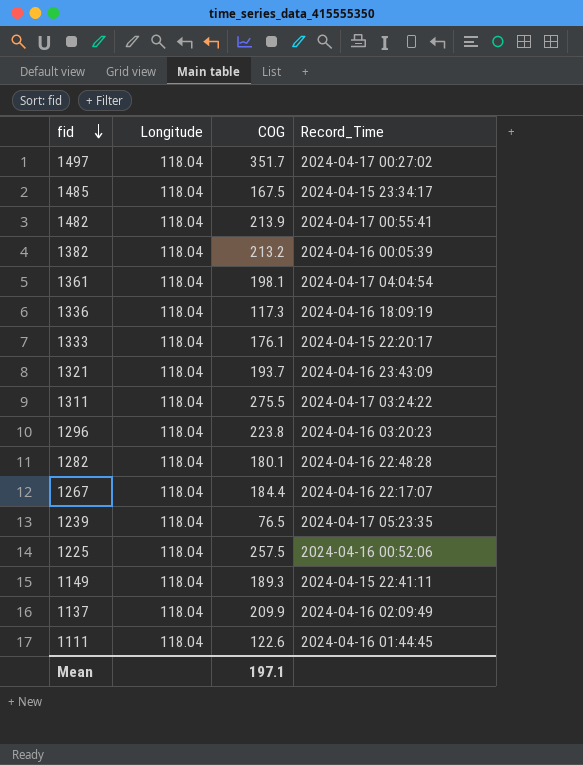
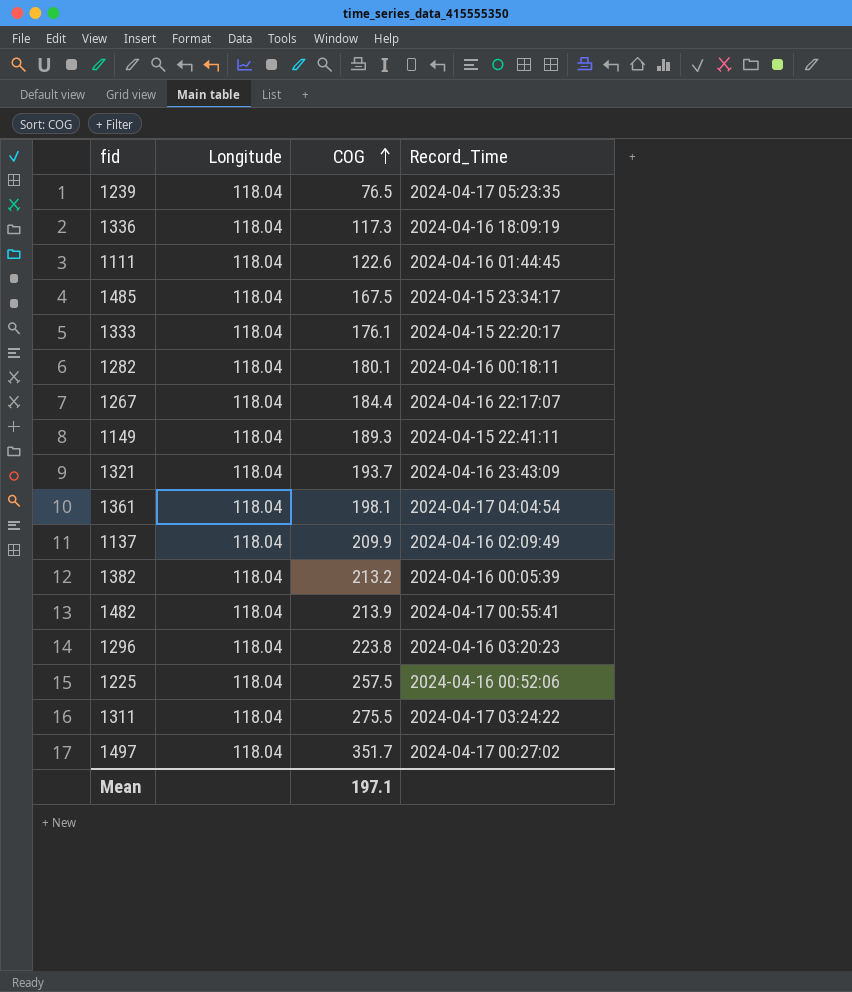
row order: fid descending -> COG ascending
1282 | Record_Time: 2024-04-16 22:48:28 -> 2024-04-16 00:18:11

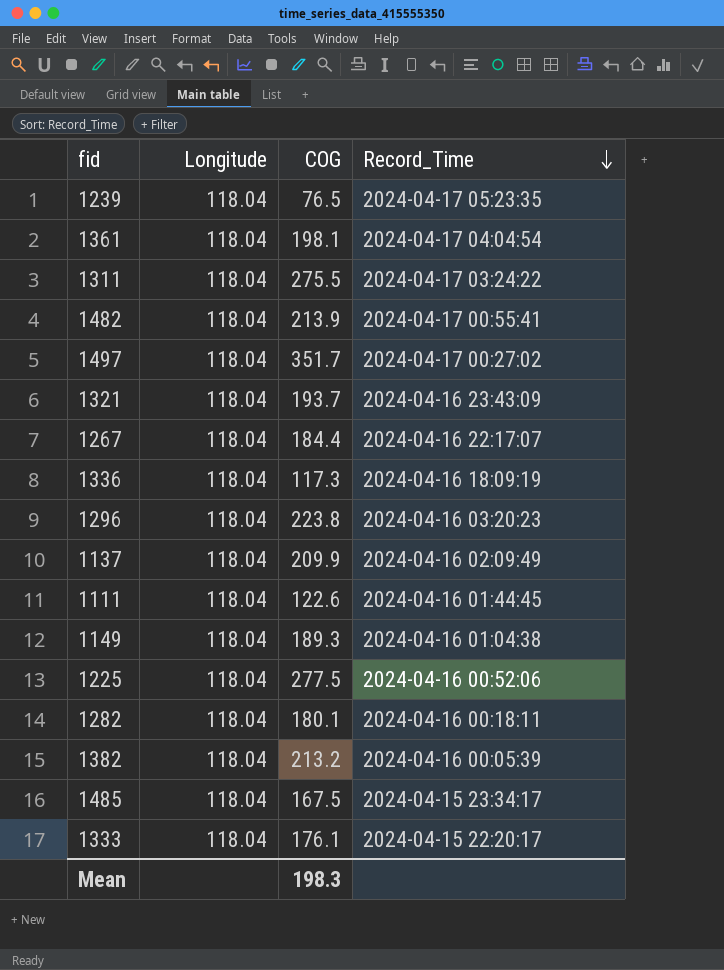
row order: COG ascending -> Record_Time descending
1149 | Record_Time: 2024-04-15 22:41:11 -> 2024-04-16 01:04:38
1225 | COG: 257.5 -> 277.5
Mean | COG: 197.1 -> 198.3

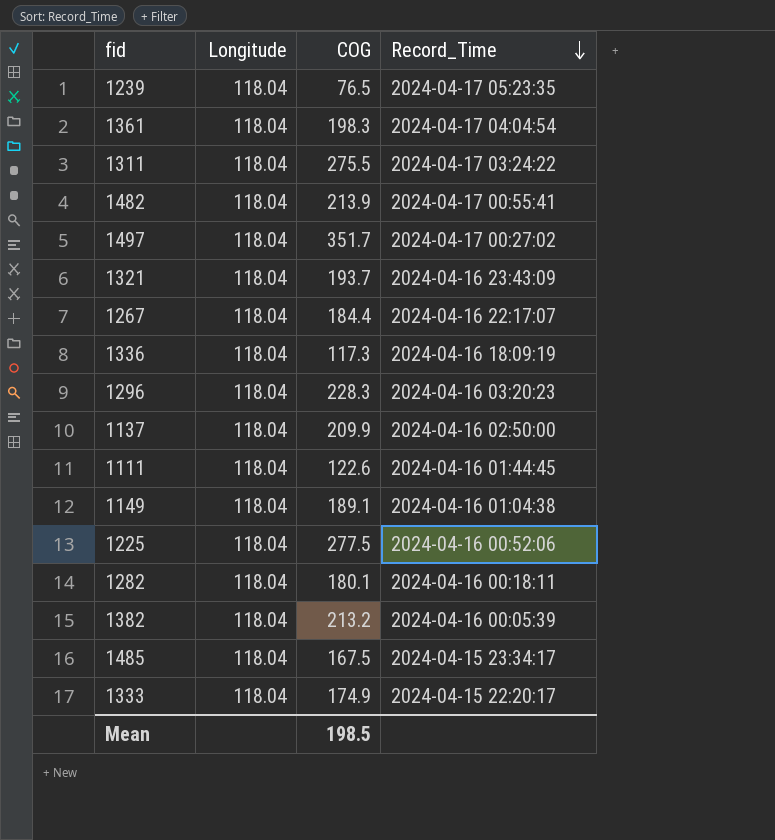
1361 | COG: 198.1 -> 198.3
1296 | COG: 223.8 -> 228.3
1137 | Record_Time: 2024-04-16 02:09:49 -> 2024-04-16 02:50:00
1149 | COG: 189.3 -> 189.1
1333 | COG: 176.1 -> 174.9
Mean | COG: 198.3 -> 198.5

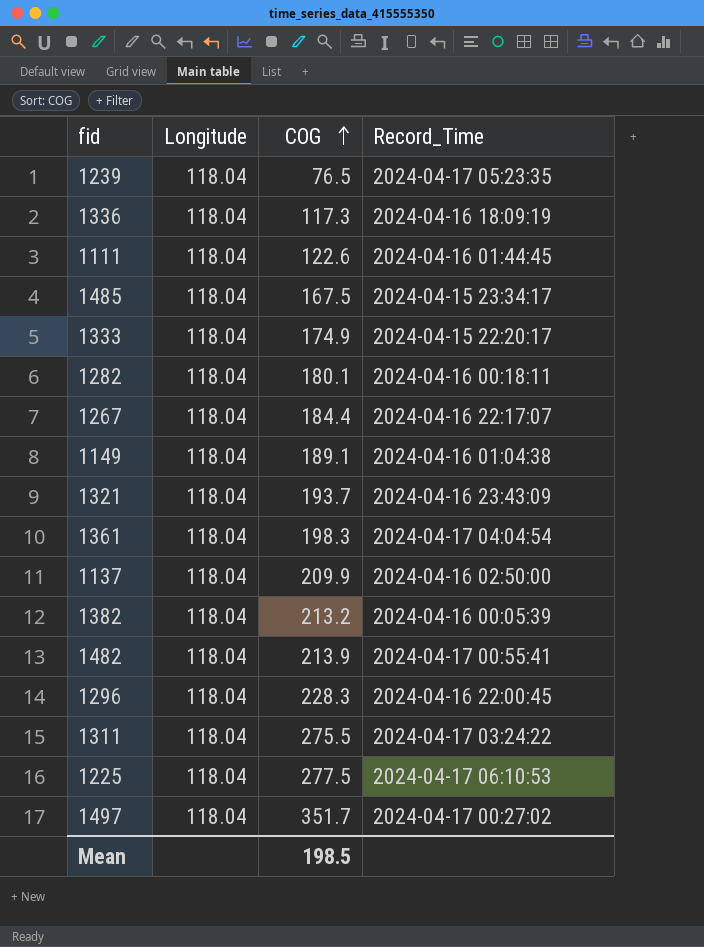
row order: Record_Time descending -> COG ascending
1296 | Record_Time: 2024-04-16 03:20:23 -> 2024-04-16 22:00:45
1225 | Record_Time: 2024-04-16 00:52:06 -> 2024-04-17 06:10:53

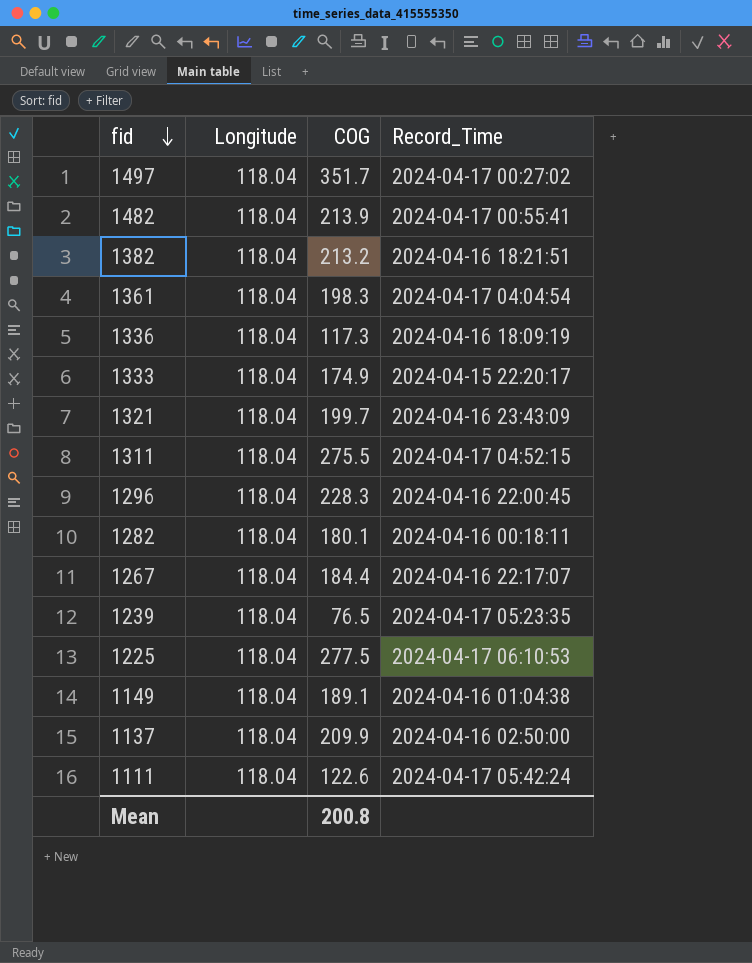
row order: COG ascending -> fid descending
row 1485: 118.04 | 167.5 | 2024-04-15 23:34:17 -> none
1382 | Record_Time: 2024-04-16 00:05:39 -> 2024-04-16 18:21:51
1321 | COG: 193.7 -> 199.7
1311 | Record_Time: 2024-04-17 03:24:22 -> 2024-04-17 04:52:15
1111 | Record_Time: 2024-04-16 01:44:45 -> 2024-04-17 05:42:24
Mean | COG: 198.5 -> 200.8

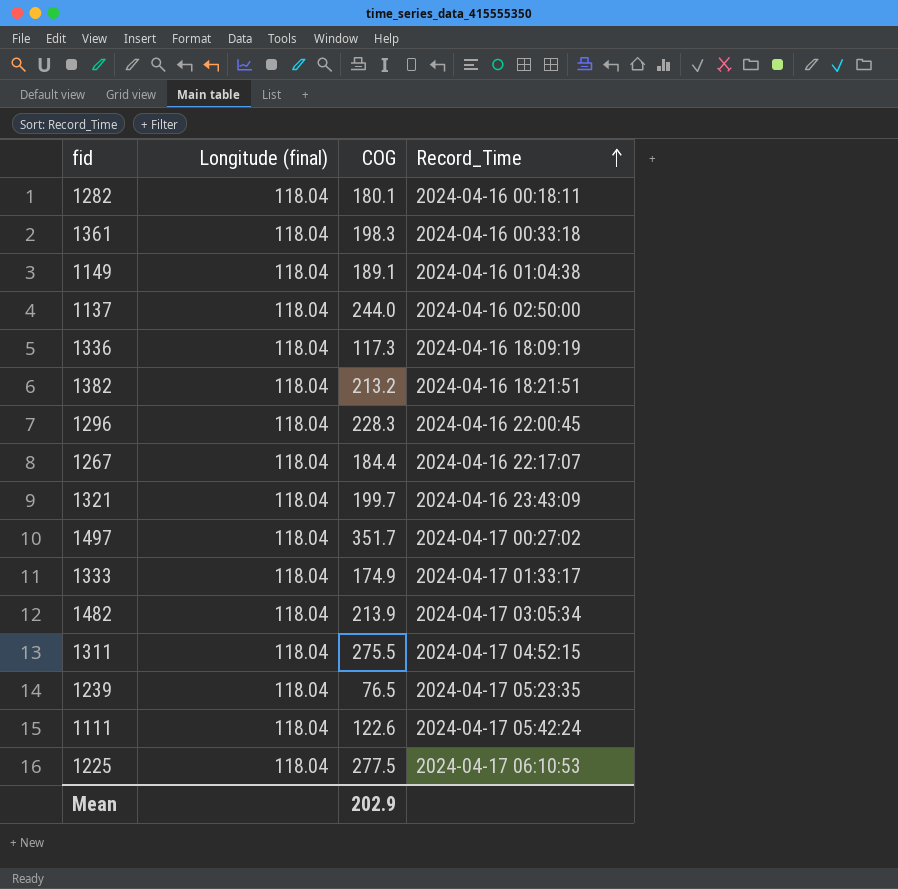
row order: fid descending -> Record_Time ascending
column name: Longitude -> Longitude (final)
1361 | Record_Time: 2024-04-17 04:04:54 -> 2024-04-16 00:33:18
1137 | COG: 209.9 -> 244.0
1333 | Record_Time: 2024-04-15 22:20:17 -> 2024-04-17 01:33:17
1482 | Record_Time: 2024-04-17 00:55:41 -> 2024-04-17 03:05:34
Mean | COG: 200.8 -> 202.9

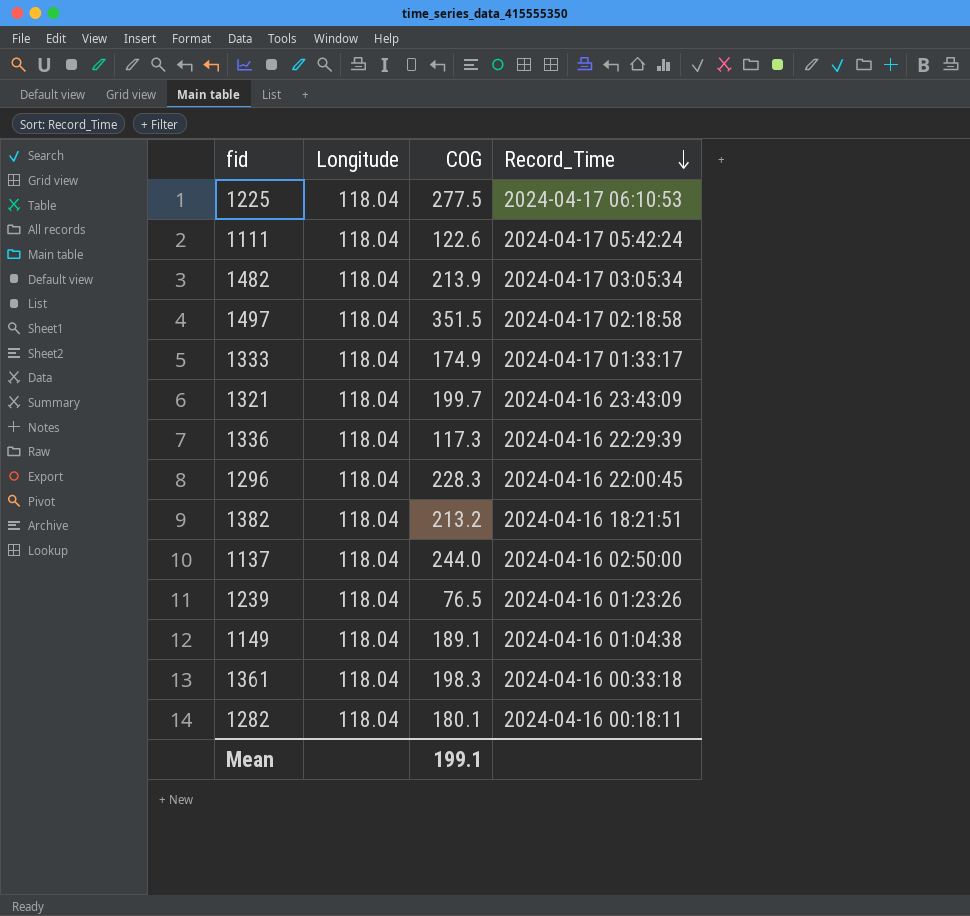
row order: Record_Time ascending -> Record_Time descending
column name: Longitude (final) -> Longitude
row 1267: 118.04 | 184.4 | 2024-04-16 22:17:07 -> none
row 1311: 118.04 | 275.5 | 2024-04-17 04:52:15 -> none
1497 | COG: 351.7 -> 351.5
1497 | Record_Time: 2024-04-17 00:27:02 -> 2024-04-17 02:18:58
1336 | Record_Time: 2024-04-16 18:09:19 -> 2024-04-16 22:29:39
1239 | Record_Time: 2024-04-17 05:23:35 -> 2024-04-16 01:23:26
Mean | COG: 202.9 -> 199.1

